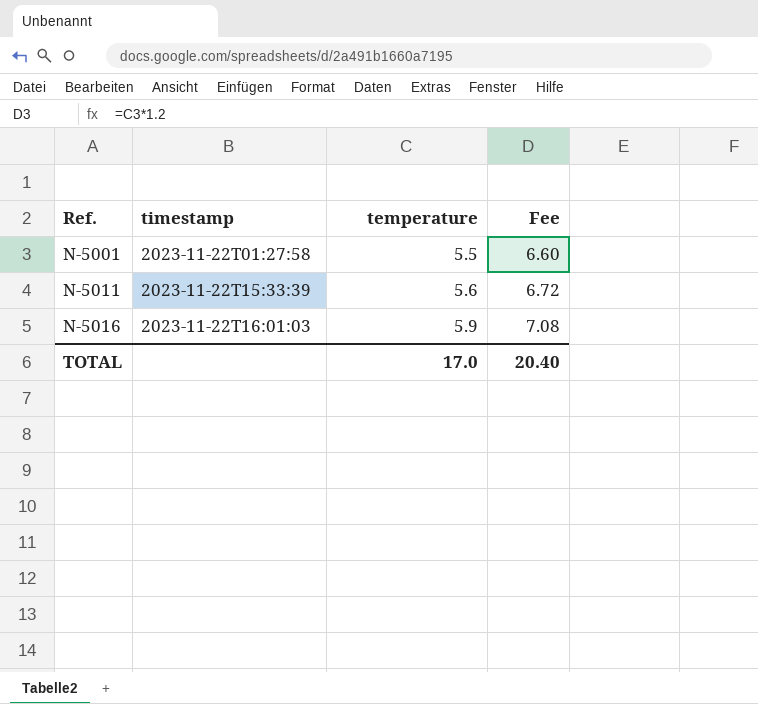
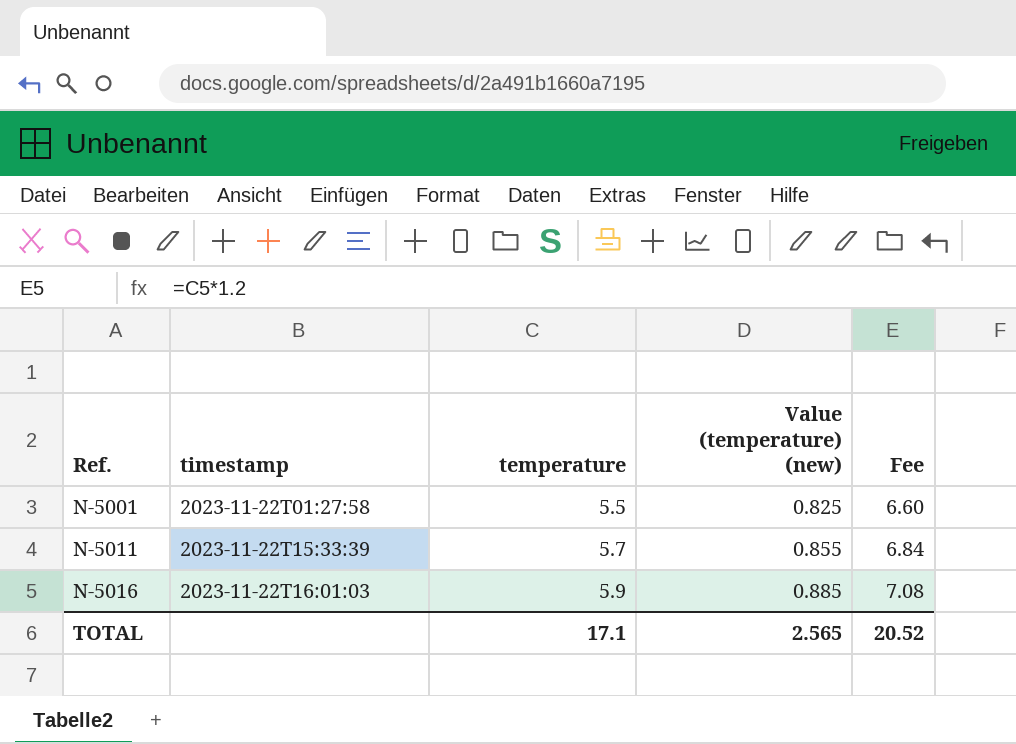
column Value (temperature) (new) | formula: none -> [temperature] * 0.15
N-5011 | temperature: 5.6 -> 5.7
N-5011 | Fee: 6.72 -> 6.84
TOTAL | temperature: 17.0 -> 17.1
TOTAL | Fee: 20.40 -> 20.52

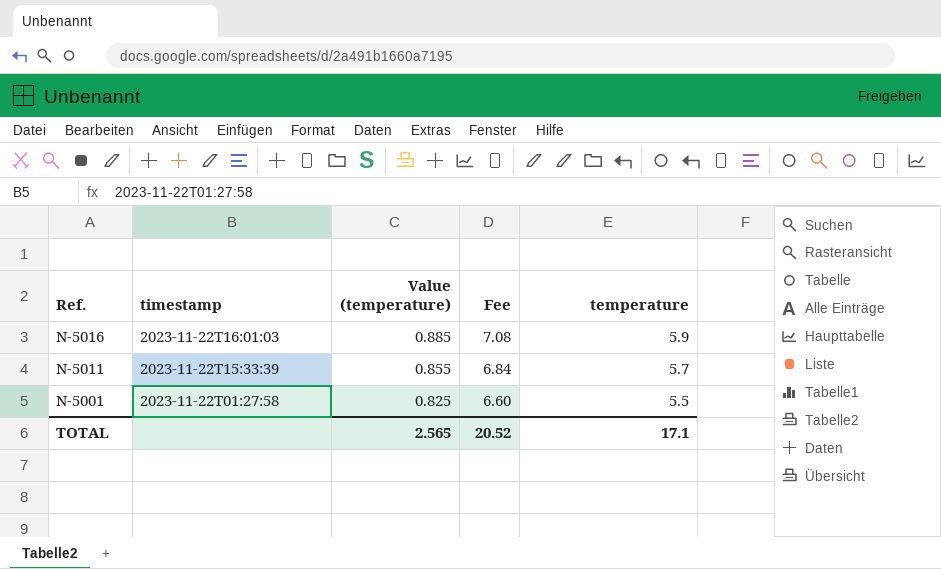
row order: Ref. ascending -> Ref. descending
column name: Value (temperature) (new) -> Value (temperature)
column temperature | position: 3 -> 5

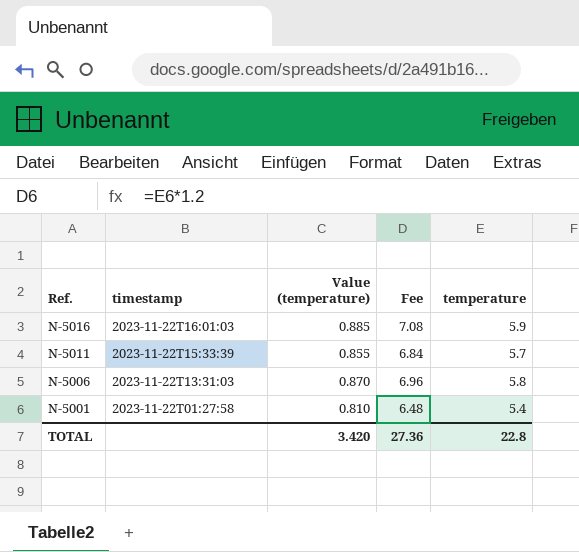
row N-5006: none -> 2023-11-22T13:31:03 | 0.870 | 6.96 | 5.8
N-5001 | Value (temperature): 0.825 -> 0.810
N-5001 | Fee: 6.60 -> 6.48
N-5001 | temperature: 5.5 -> 5.4
TOTAL | Value (temperature): 2.565 -> 3.420
TOTAL | Fee: 20.52 -> 27.36
TOTAL | temperature: 17.1 -> 22.8

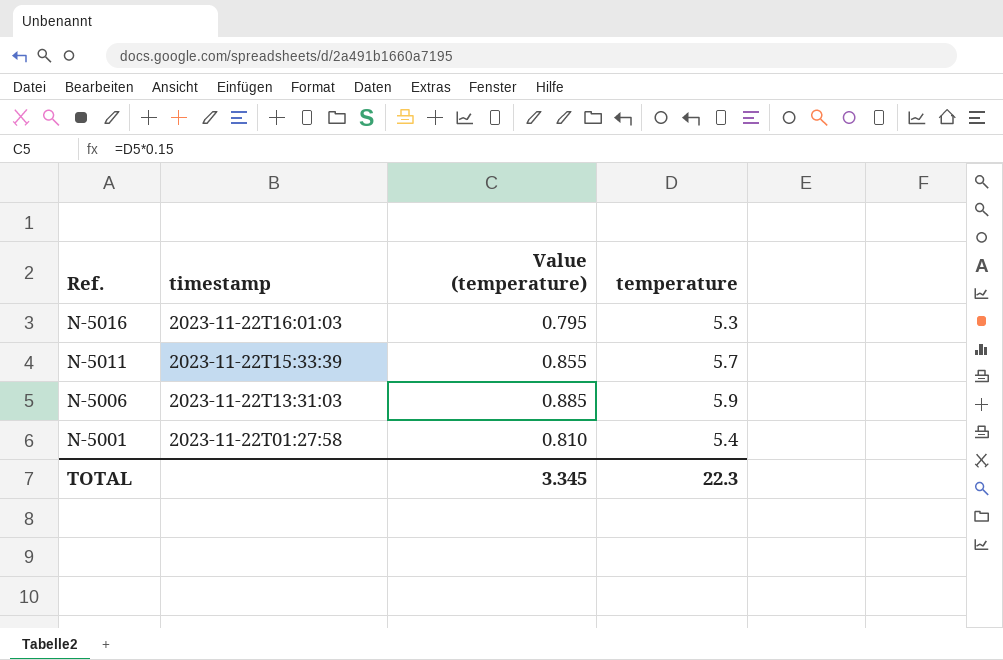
column Fee | formula: [temperature] * 1.2 -> none
N-5016 | Value (temperature): 0.885 -> 0.795
N-5016 | temperature: 5.9 -> 5.3
N-5006 | Value (temperature): 0.870 -> 0.885
N-5006 | temperature: 5.8 -> 5.9
TOTAL | Value (temperature): 3.420 -> 3.345
TOTAL | temperature: 22.8 -> 22.3

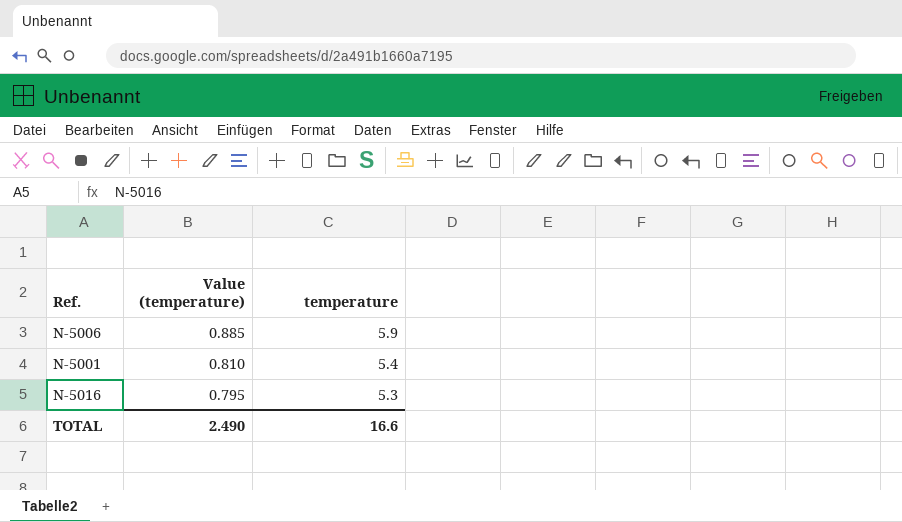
row order: Ref. descending -> Value (temperature) descending
column timestamp | position: 2 -> none
row N-5011: 2023-11-22T15:33:39 | 0.855 | 5.7 -> none
TOTAL | Value (temperature): 3.345 -> 2.490
TOTAL | temperature: 22.3 -> 16.6

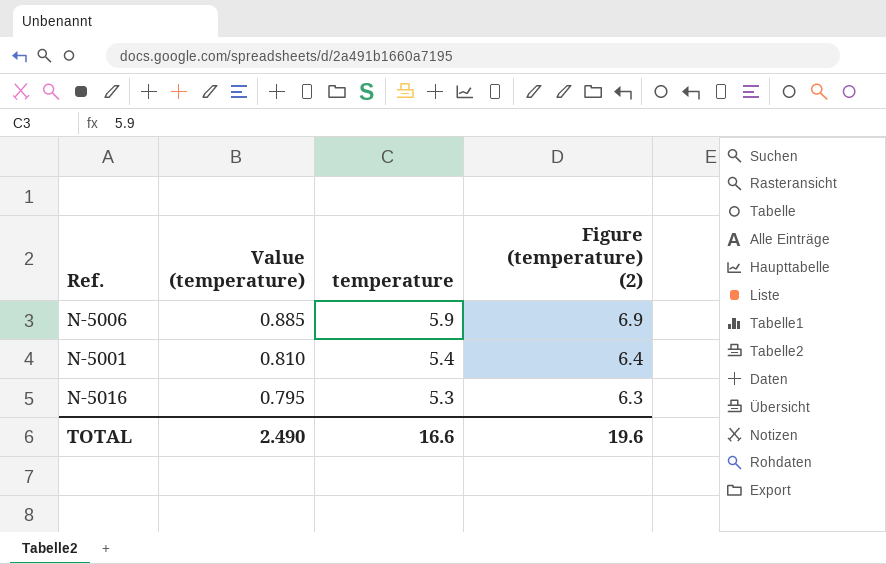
column Figure (temperature) (2) | formula: none -> [temperature] + 1

